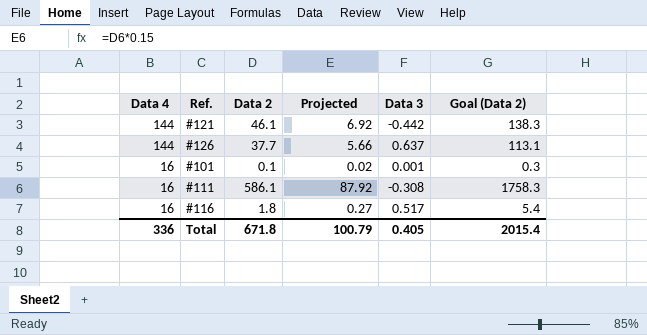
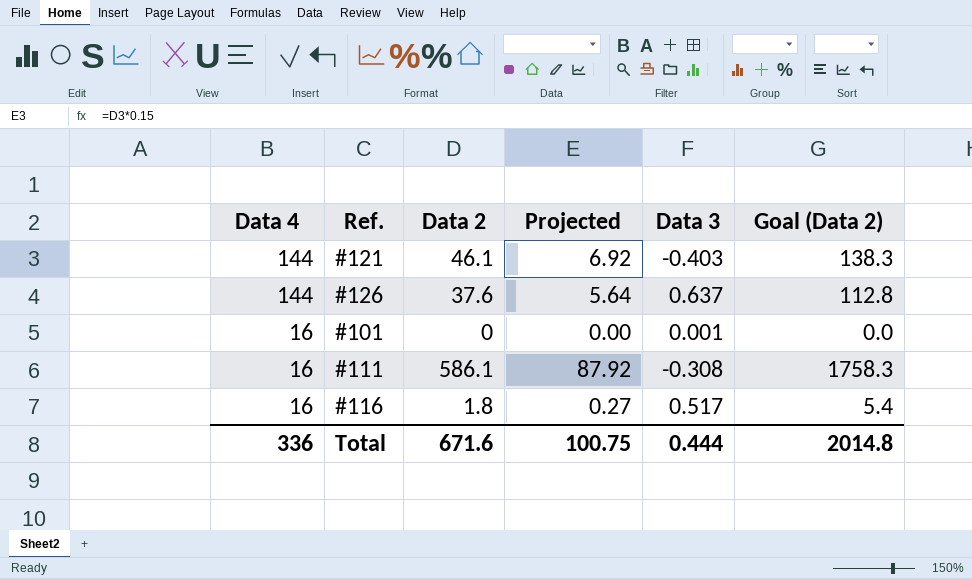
#121 | Data 3: -0.442 -> -0.403
#126 | Data 2: 37.7 -> 37.6
#126 | Projected: 5.66 -> 5.64
#126 | Goal (Data 2): 113.1 -> 112.8
#101 | Data 2: 0.1 -> 0
#101 | Projected: 0.02 -> 0.00
#101 | Goal (Data 2): 0.3 -> 0.0
Total | Data 2: 671.8 -> 671.6
Total | Projected: 100.79 -> 100.75
Total | Data 3: 0.405 -> 0.444
Total | Goal (Data 2): 2015.4 -> 2014.8

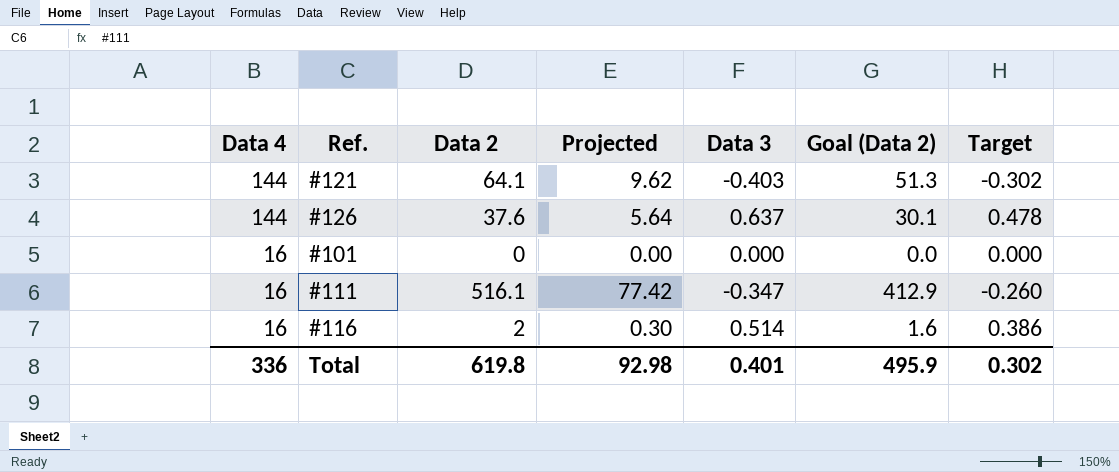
column Goal (Data 2) | formula: [Data 2] * 3 -> [Data 2] * 0.8
column Target | formula: none -> [Data 3] * 0.75
#121 | Data 2: 46.1 -> 64.1
#121 | Projected: 6.92 -> 9.62
#101 | Data 3: 0.001 -> 0.000
#111 | Data 2: 586.1 -> 516.1
#111 | Projected: 87.92 -> 77.42
#111 | Data 3: -0.308 -> -0.347
#116 | Data 2: 1.8 -> 2
#116 | Projected: 0.27 -> 0.30
#116 | Data 3: 0.517 -> 0.514
Total | Data 2: 671.6 -> 619.8
Total | Projected: 100.75 -> 92.98
Total | Data 3: 0.444 -> 0.401
Total | Goal (Data 2): 2014.8 -> 495.9

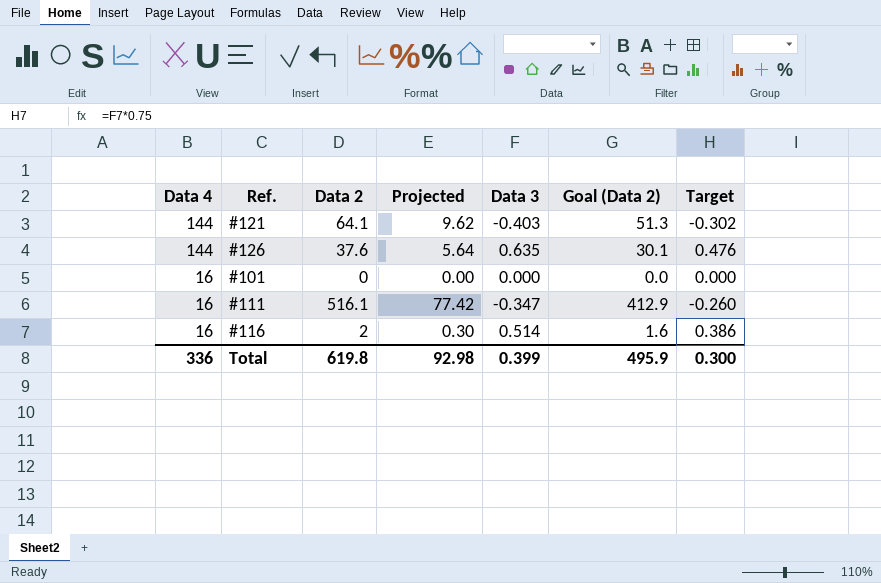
#126 | Data 3: 0.637 -> 0.635
#126 | Target: 0.478 -> 0.476
Total | Data 3: 0.401 -> 0.399
Total | Target: 0.302 -> 0.300

